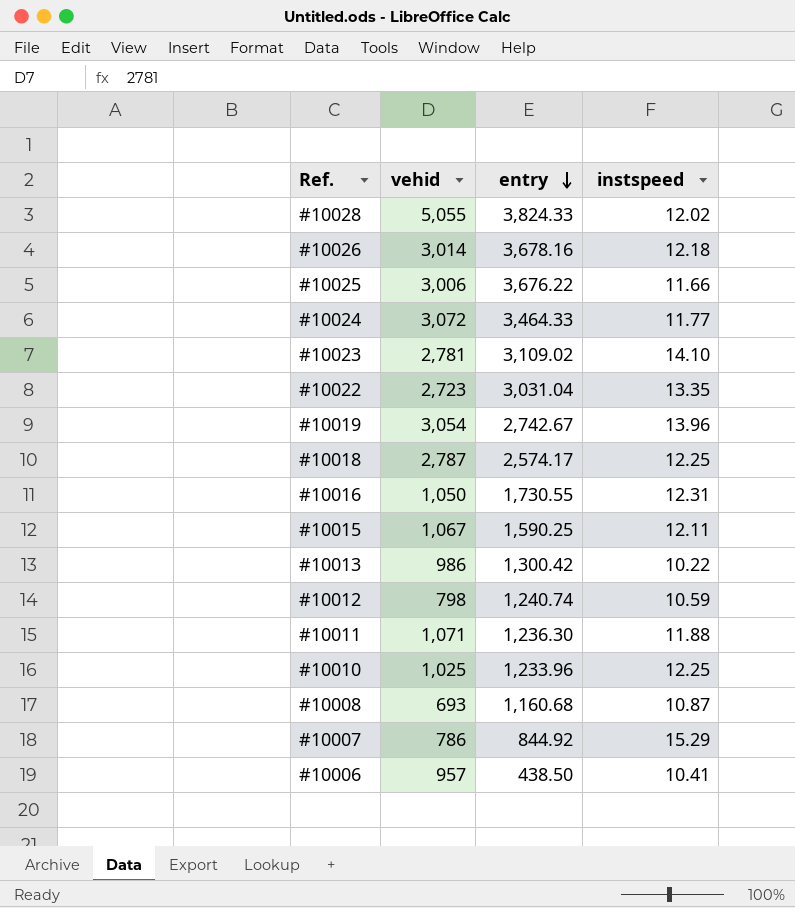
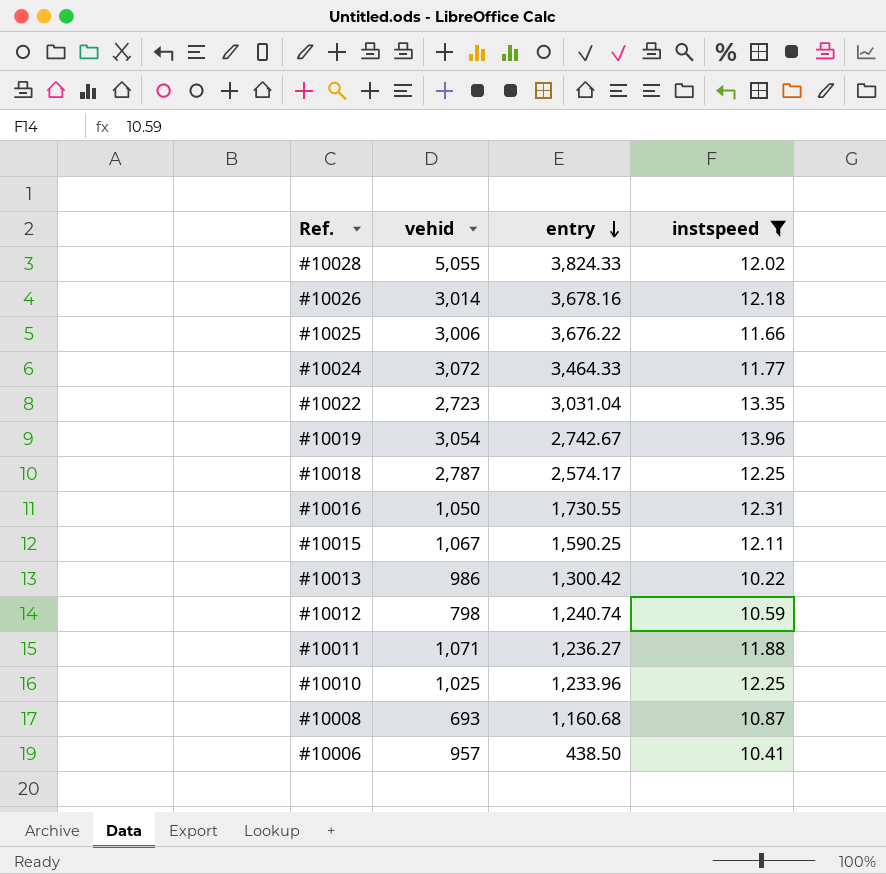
filter: none -> instspeed <= 13.96
#10011 | entry: 1,236.30 -> 1,236.27

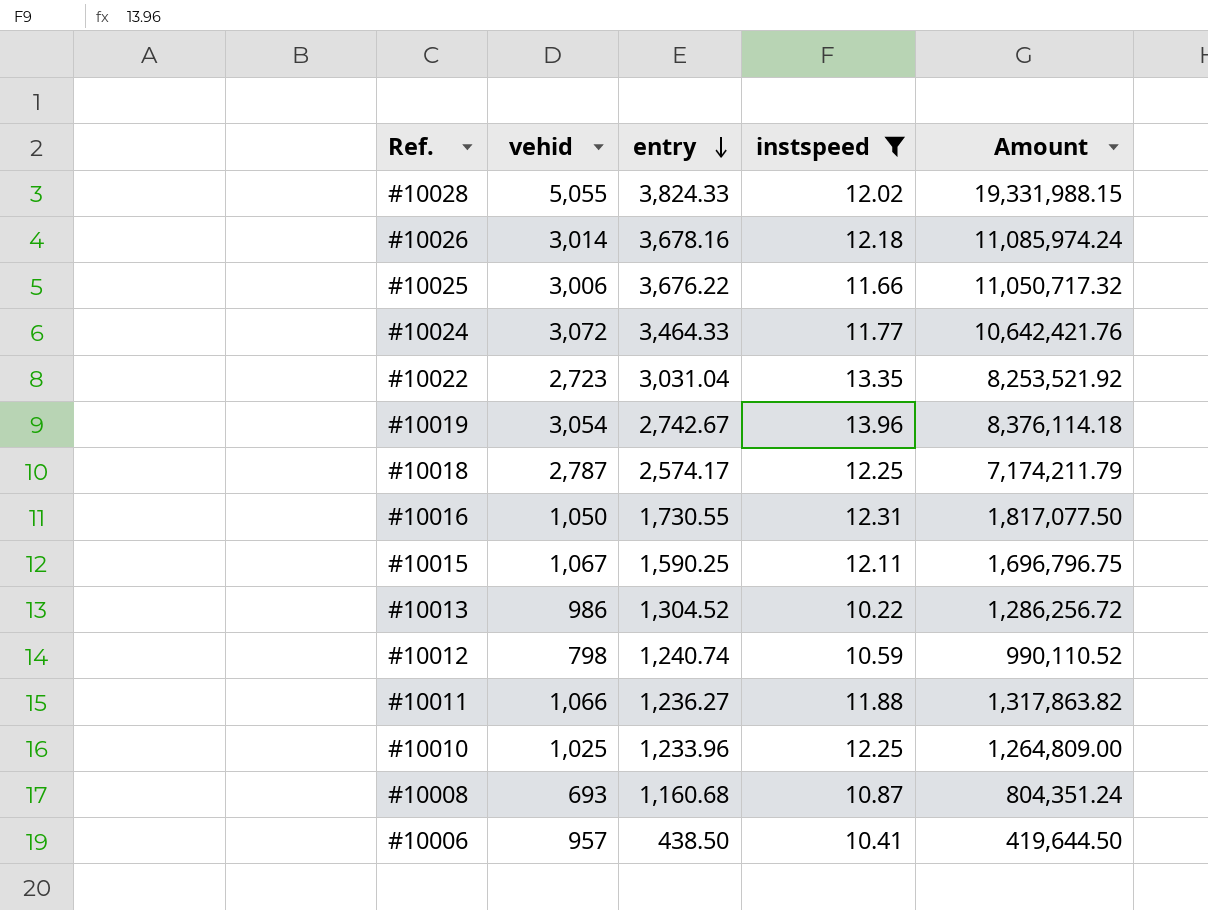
column Amount | formula: none -> [vehid] * [entry]
#10013 | entry: 1,300.42 -> 1,304.52
#10011 | vehid: 1,071 -> 1,066

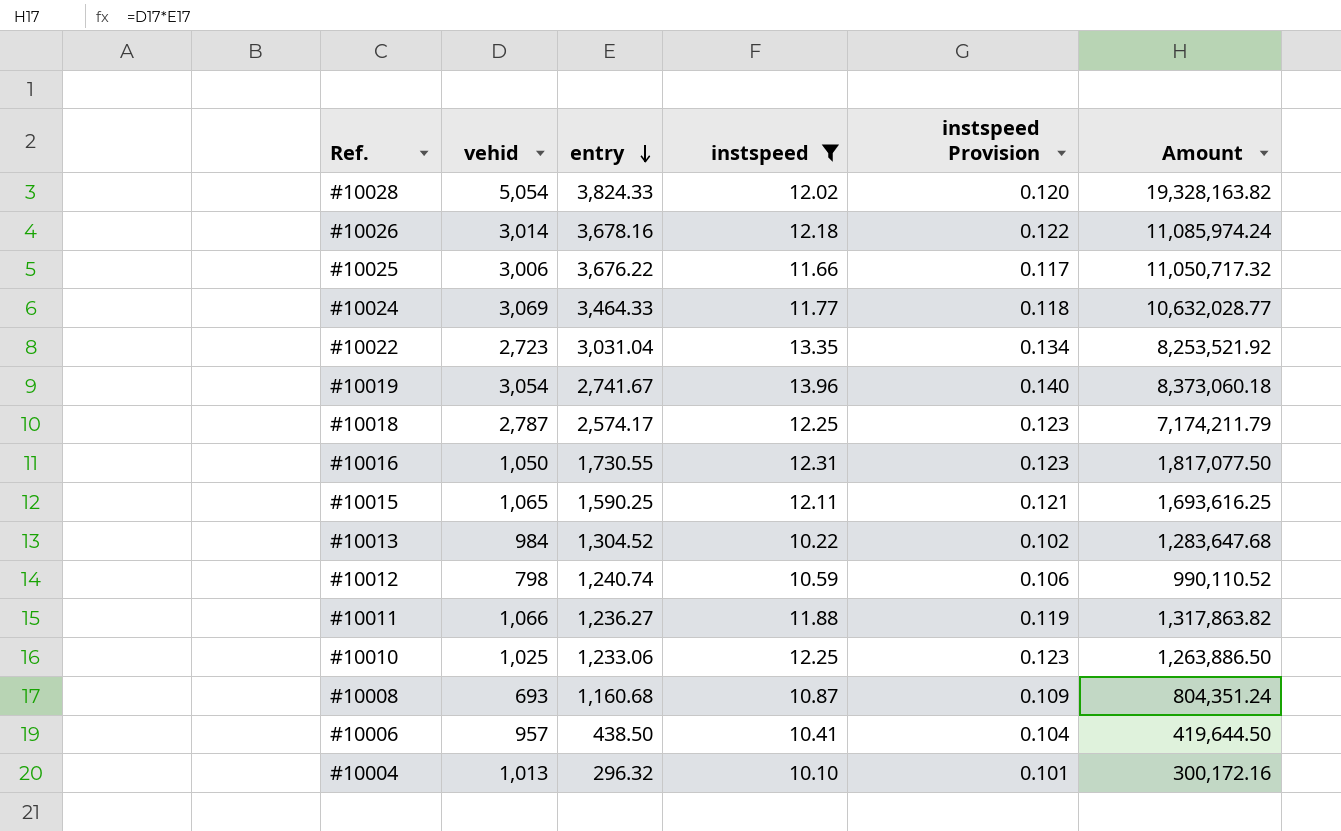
column instspeed Provision | formula: none -> [instspeed] * 0.01
#10028 | vehid: 5,055 -> 5,054
#10028 | Amount: 19,331,988.15 -> 19,328,163.82
#10024 | vehid: 3,072 -> 3,069
#10024 | Amount: 10,642,421.76 -> 10,632,028.77
#10019 | entry: 2,742.67 -> 2,741.67
#10019 | Amount: 8,376,114.18 -> 8,373,060.18
#10015 | vehid: 1,067 -> 1,065
#10015 | Amount: 1,696,796.75 -> 1,693,616.25
#10013 | vehid: 986 -> 984
#10013 | Amount: 1,286,256.72 -> 1,283,647.68
#10010 | entry: 1,233.96 -> 1,233.06
#10010 | Amount: 1,264,809.00 -> 1,263,886.50
row #10004: none -> 1,013 | 296.32 | 10.10 | 0.101 | 300,172.16

